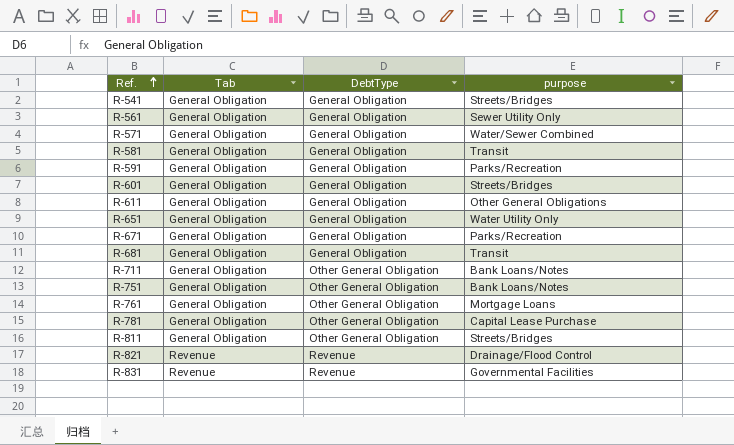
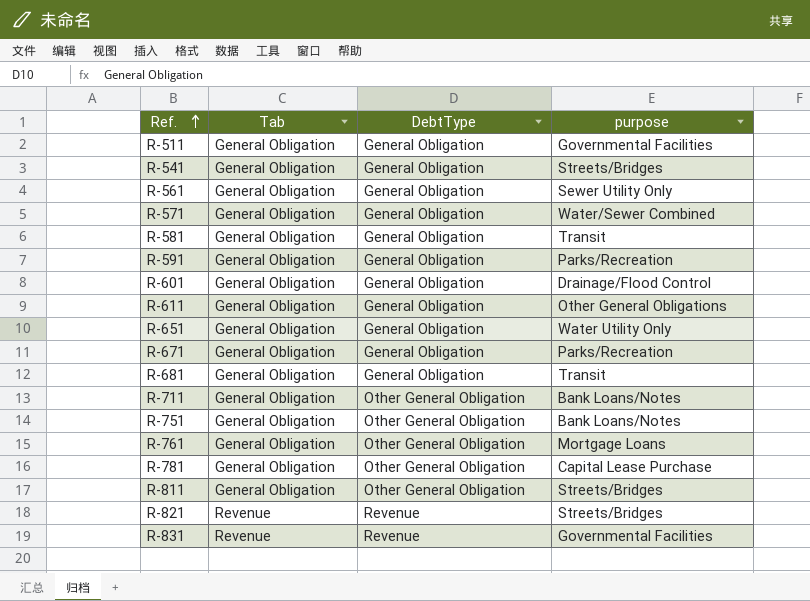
row R-511: none -> General Obligation | General Obligation | Governmental Facilities
R-601 | purpose: Streets/Bridges -> Drainage/Flood Control
R-821 | purpose: Drainage/Flood Control -> Streets/Bridges

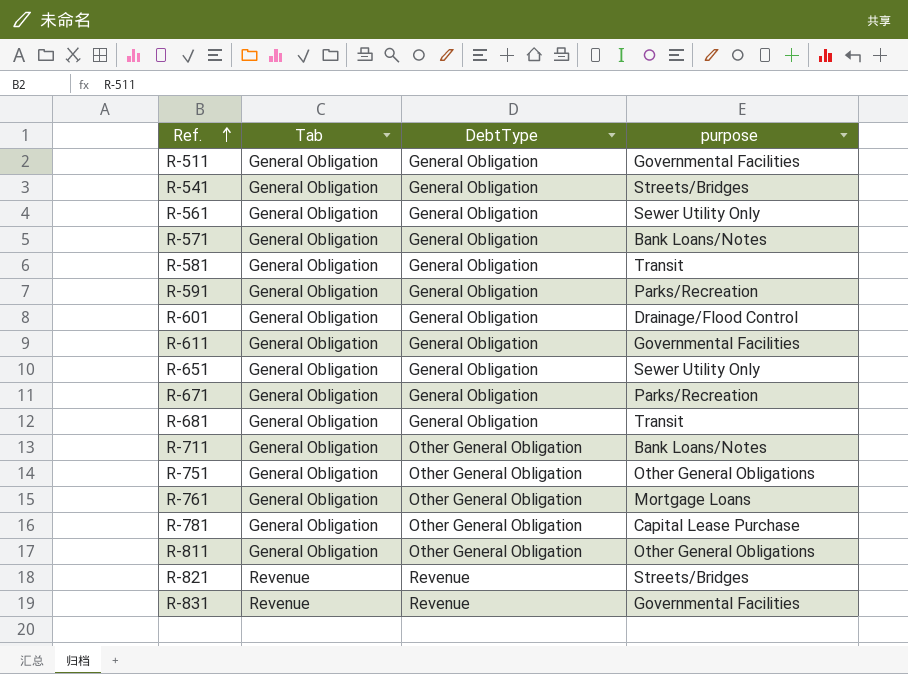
R-571 | purpose: Water/Sewer Combined -> Bank Loans/Notes
R-611 | purpose: Other General Obligations -> Governmental Facilities
R-651 | purpose: Water Utility Only -> Sewer Utility Only
R-751 | purpose: Bank Loans/Notes -> Other General Obligations
R-811 | purpose: Streets/Bridges -> Other General Obligations

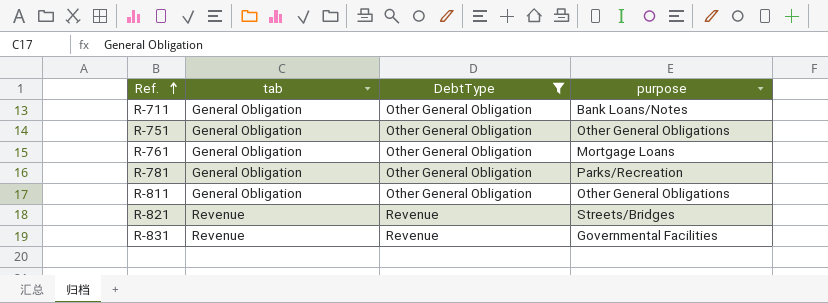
filter: none -> DebtType != General Obligation
column name: Tab -> tab
R-781 | purpose: Capital Lease Purchase -> Parks/Recreation

